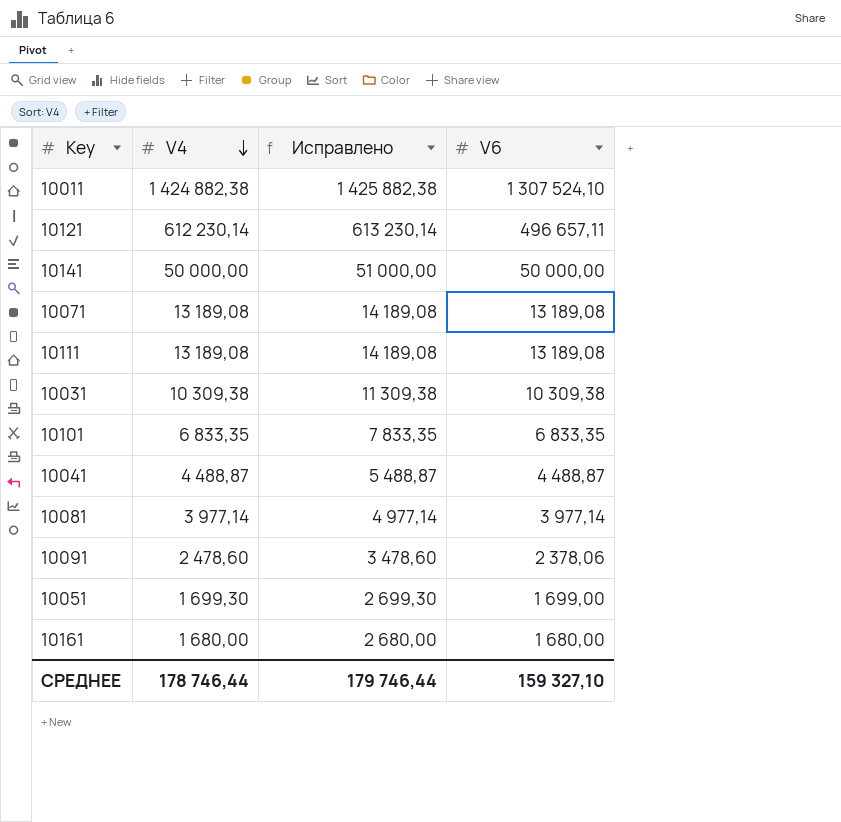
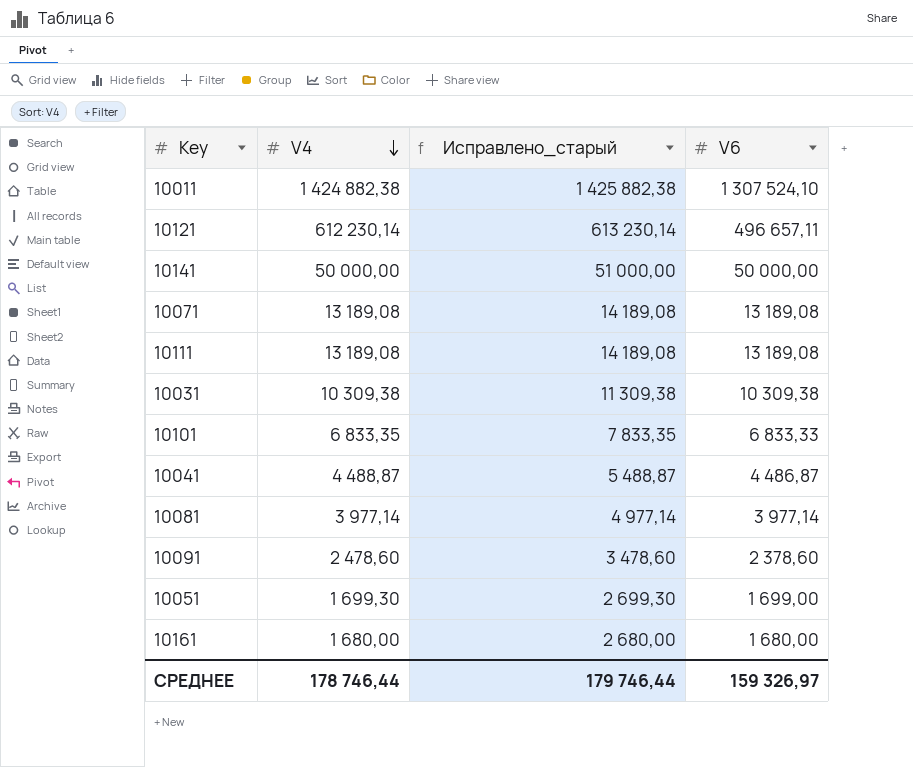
column name: Исправлено -> Исправлено_старый
10101 | V6: 6 833,35 -> 6 833,33
10041 | V6: 4 488,87 -> 4 486,87
10091 | V6: 2 378,06 -> 2 378,60
СРЕДНЕЕ | V6: 159 327,10 -> 159 326,97

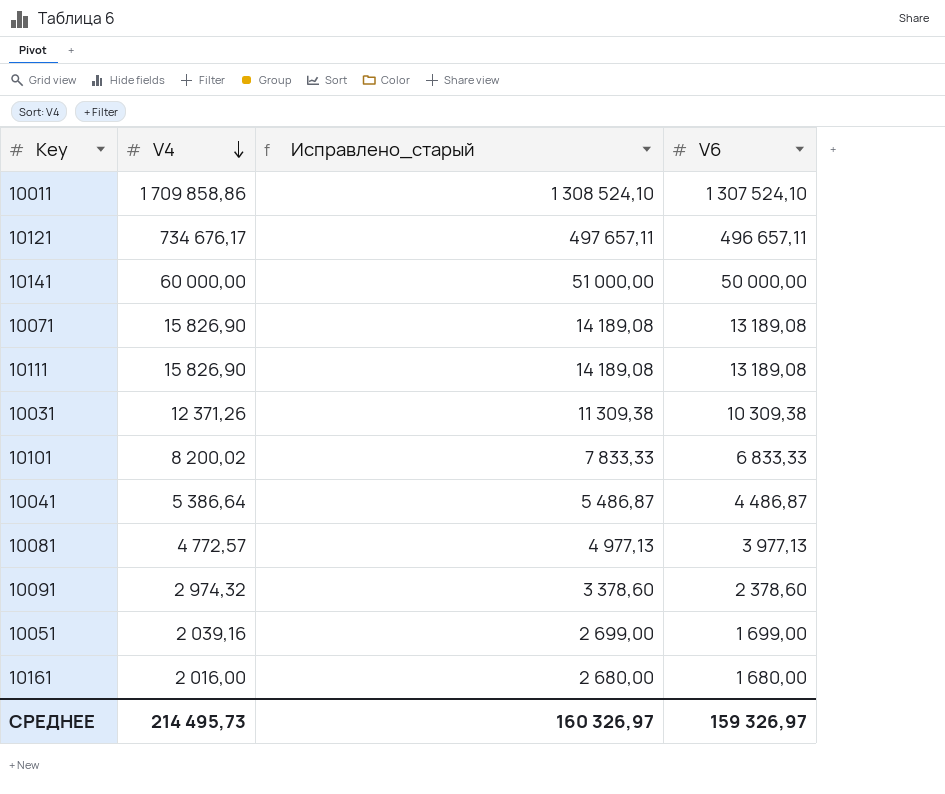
column Исправлено_старый | formula: [V4] + 1000 -> [V6] + 1000
10011 | V4: 1 424 882,38 -> 1 709 858,86
10121 | V4: 612 230,14 -> 734 676,17
10141 | V4: 50 000,00 -> 60 000,00
10071 | V4: 13 189,08 -> 15 826,90
10111 | V4: 13 189,08 -> 15 826,90
10031 | V4: 10 309,38 -> 12 371,26
10101 | V4: 6 833,35 -> 8 200,02
10041 | V4: 4 488,87 -> 5 386,64
10081 | V4: 3 977,14 -> 4 772,57
10081 | V6: 3 977,14 -> 3 977,13
10091 | V4: 2 478,60 -> 2 974,32
10051 | V4: 1 699,30 -> 2 039,16
10161 | V4: 1 680,00 -> 2 016,00
СРЕДНЕЕ | V4: 178 746,44 -> 214 495,73
СРЕДНЕЕ | Исправлено_старый: 179 746,44 -> 160 326,97

